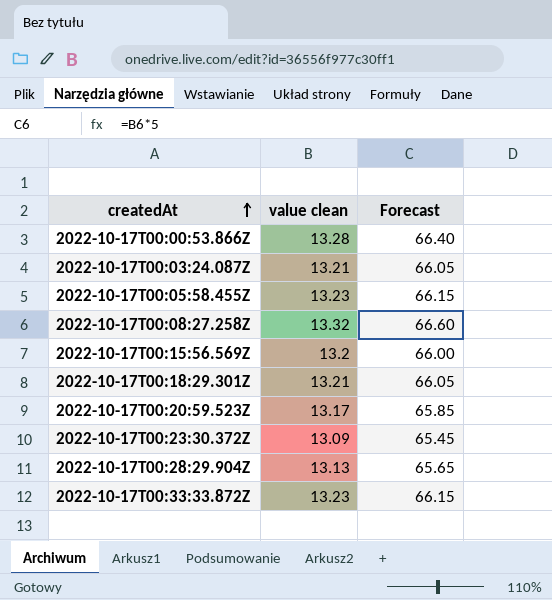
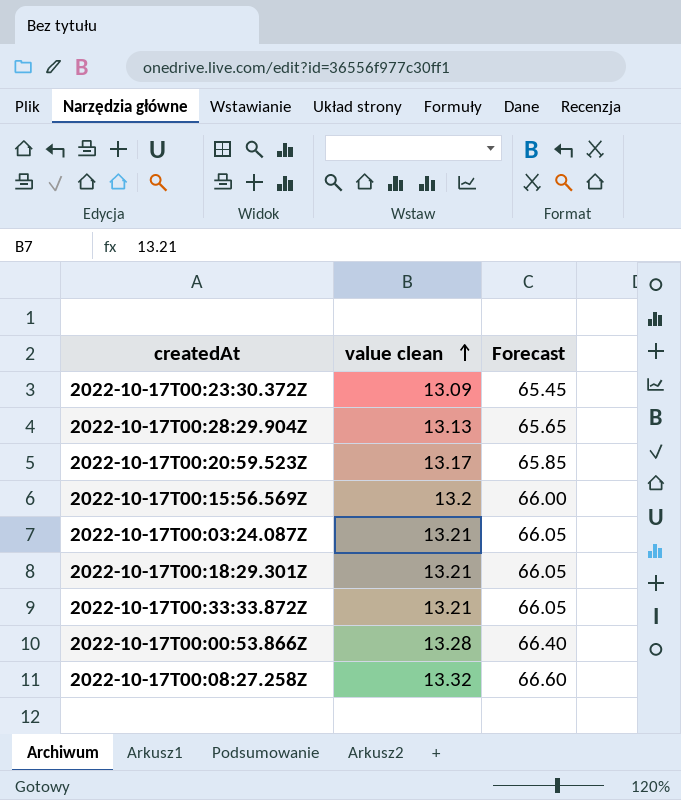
row order: createdAt ascending -> value clean ascending
row 2022-10-17T00:05:58.455Z: 13.23 | 66.15 -> none
2022-10-17T00:33:33.872Z | value clean: 13.23 -> 13.21
2022-10-17T00:33:33.872Z | Forecast: 66.15 -> 66.05

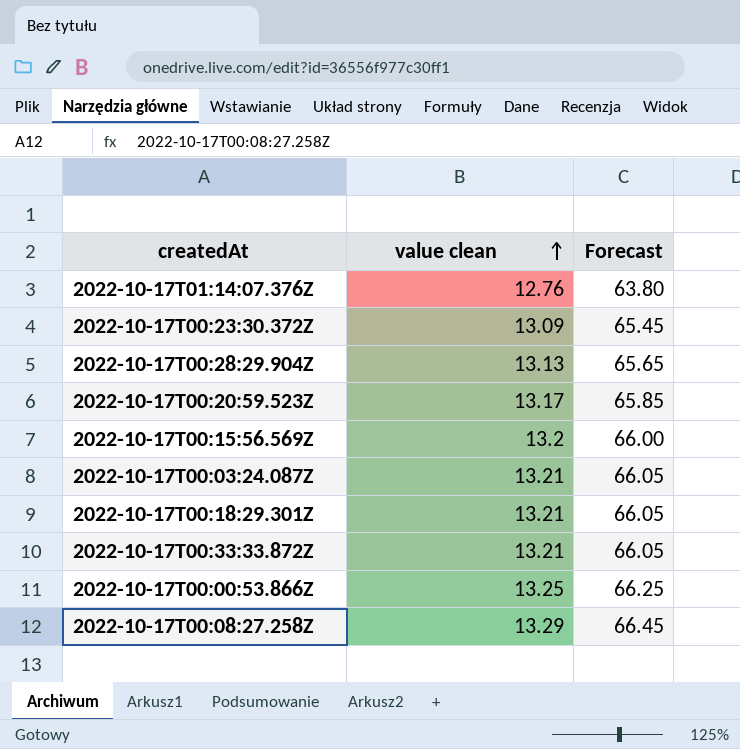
row 2022-10-17T01:14:07.376Z: none -> 12.76 | 63.80
2022-10-17T00:00:53.866Z | value clean: 13.28 -> 13.25
2022-10-17T00:00:53.866Z | Forecast: 66.40 -> 66.25
2022-10-17T00:08:27.258Z | value clean: 13.32 -> 13.29
2022-10-17T00:08:27.258Z | Forecast: 66.60 -> 66.45

